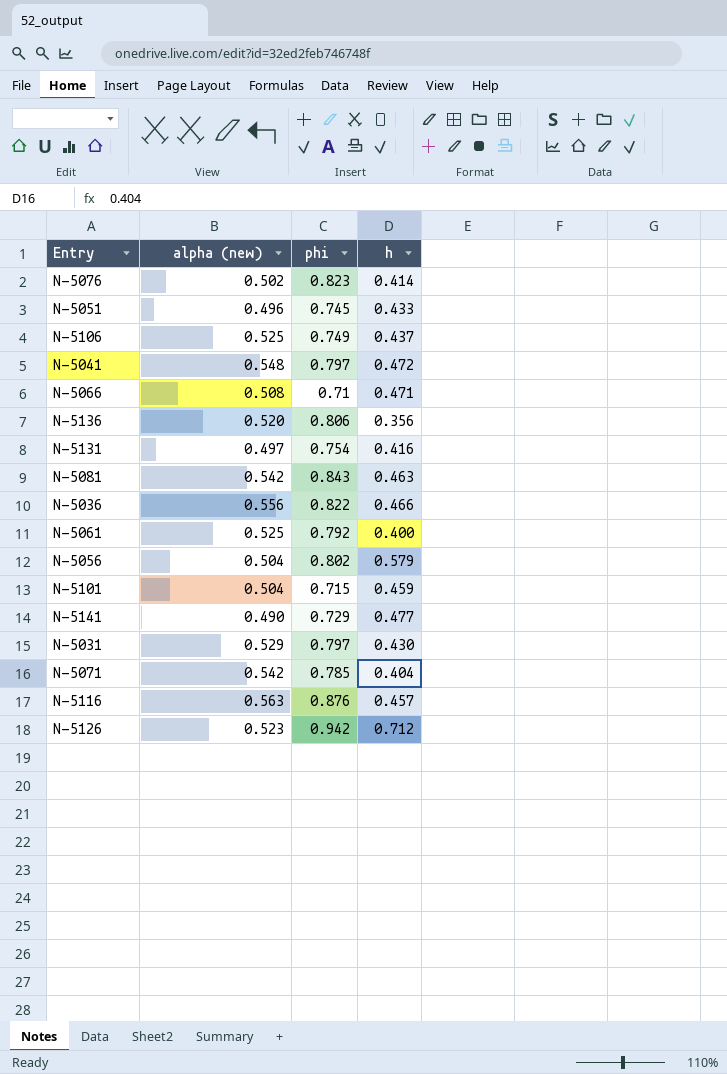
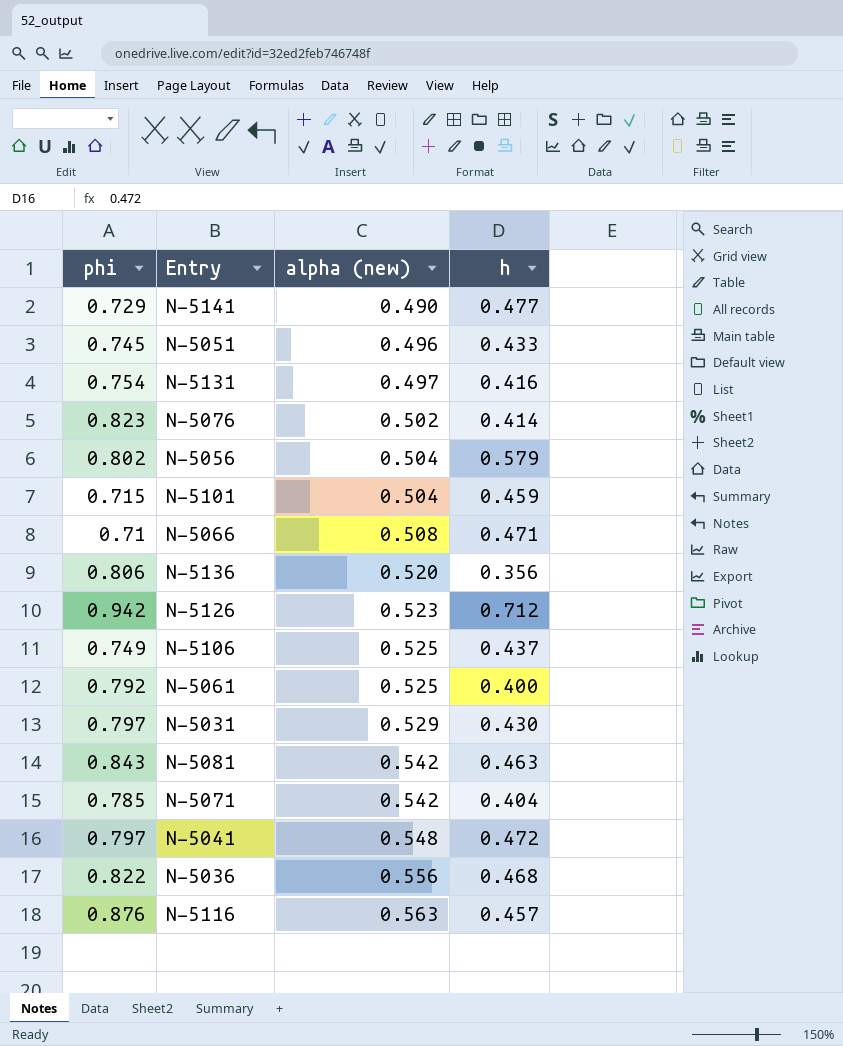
row order: none -> alpha (new) ascending
column phi | position: 3 -> 1
N-5036 | h: 0.466 -> 0.468

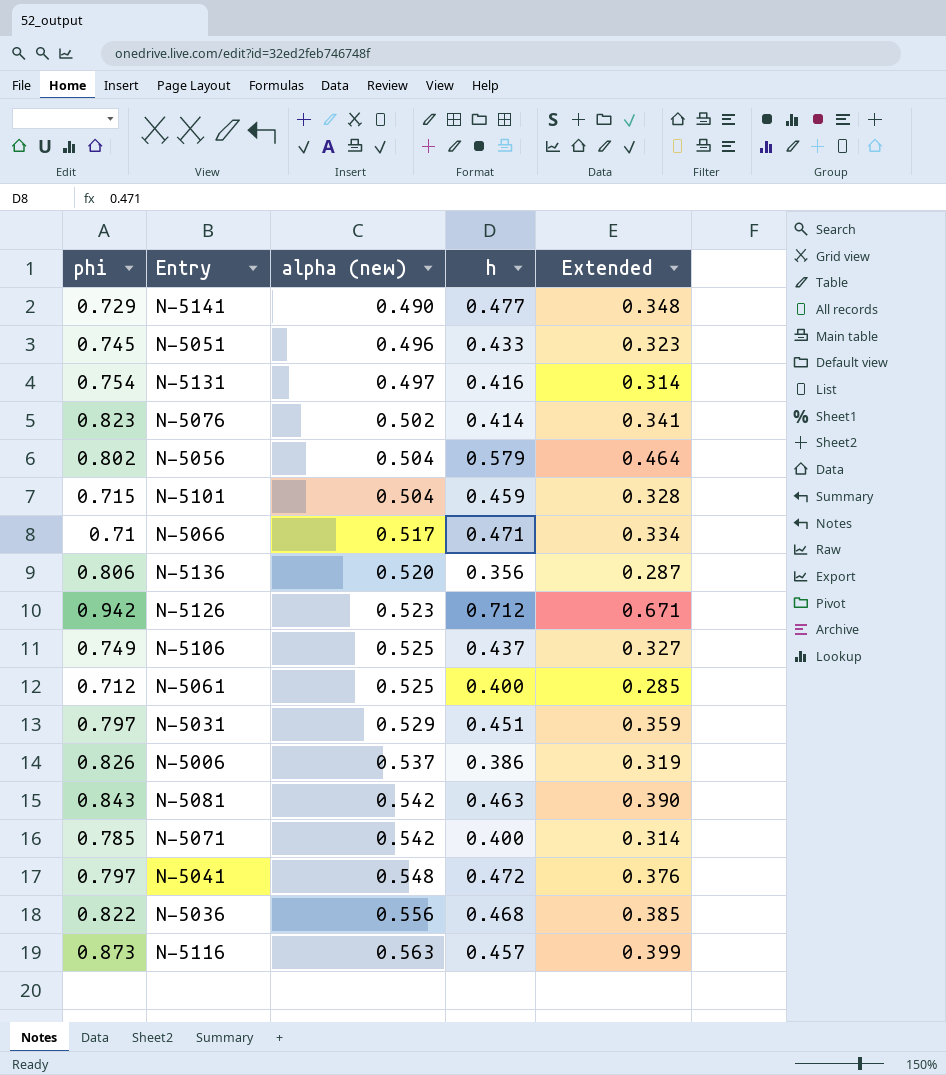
column Extended | formula: none -> [phi] * [h]
N-5066 | alpha (new): 0.508 -> 0.517
N-5061 | phi: 0.792 -> 0.712
N-5031 | h: 0.430 -> 0.451
row N-5006: none -> 0.826 | 0.537 | 0.386 | 0.319
N-5071 | h: 0.404 -> 0.400
N-5116 | phi: 0.876 -> 0.873

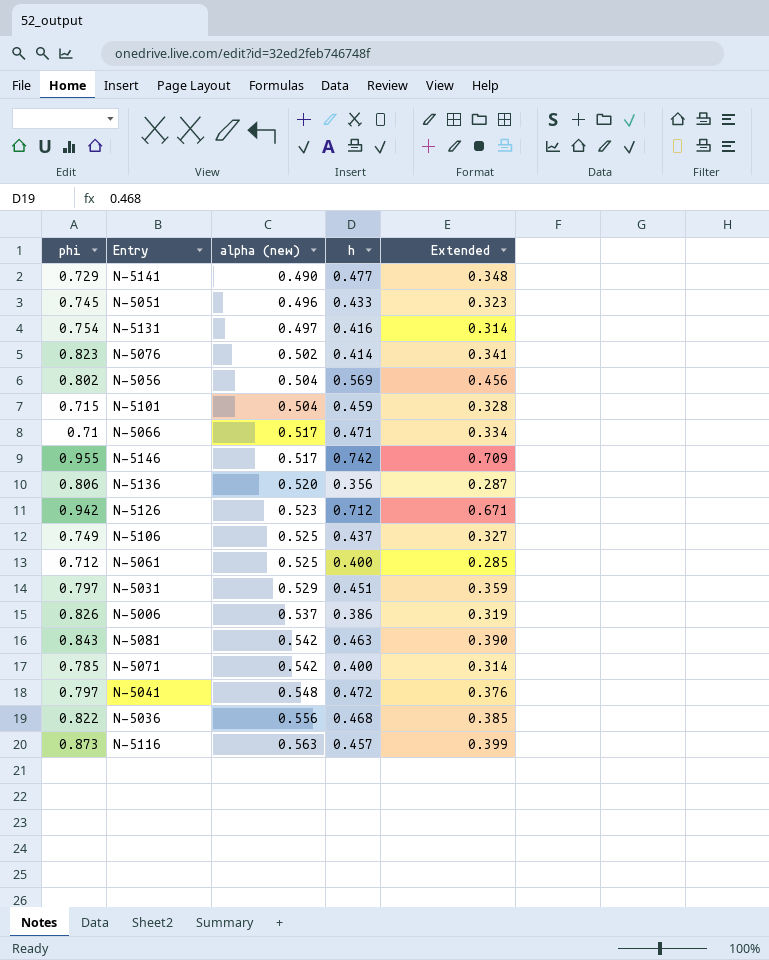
N-5056 | h: 0.579 -> 0.569
N-5056 | Extended: 0.464 -> 0.456
row N-5146: none -> 0.955 | 0.517 | 0.742 | 0.709

